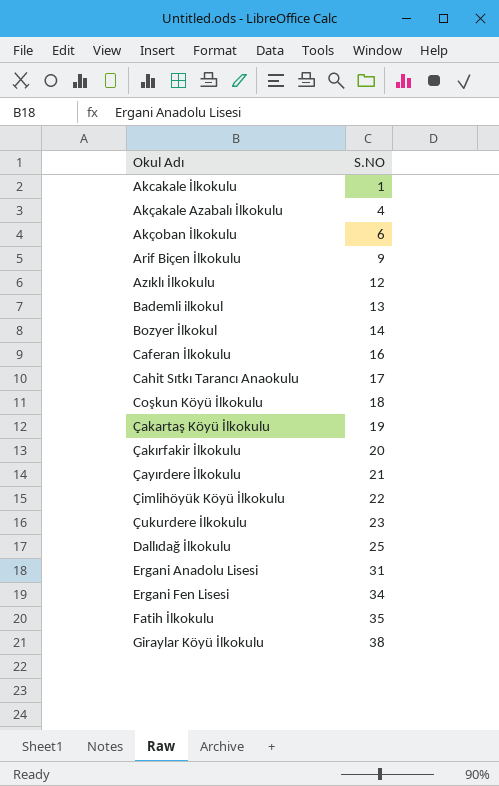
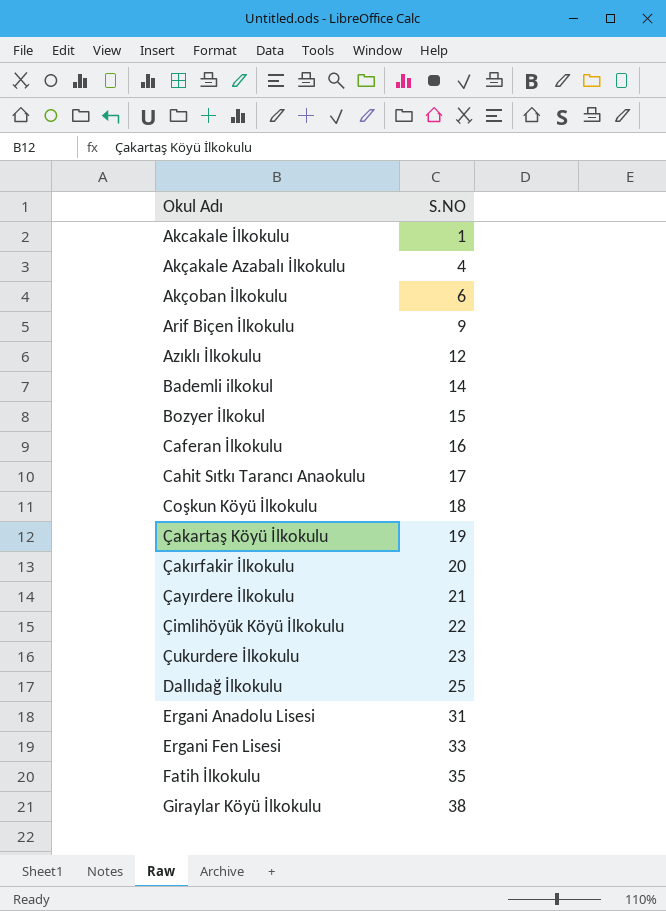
Bademli ilkokul | S.NO: 13 -> 14
Bozyer İlkokul | S.NO: 14 -> 15
Ergani Fen Lisesi | S.NO: 34 -> 33

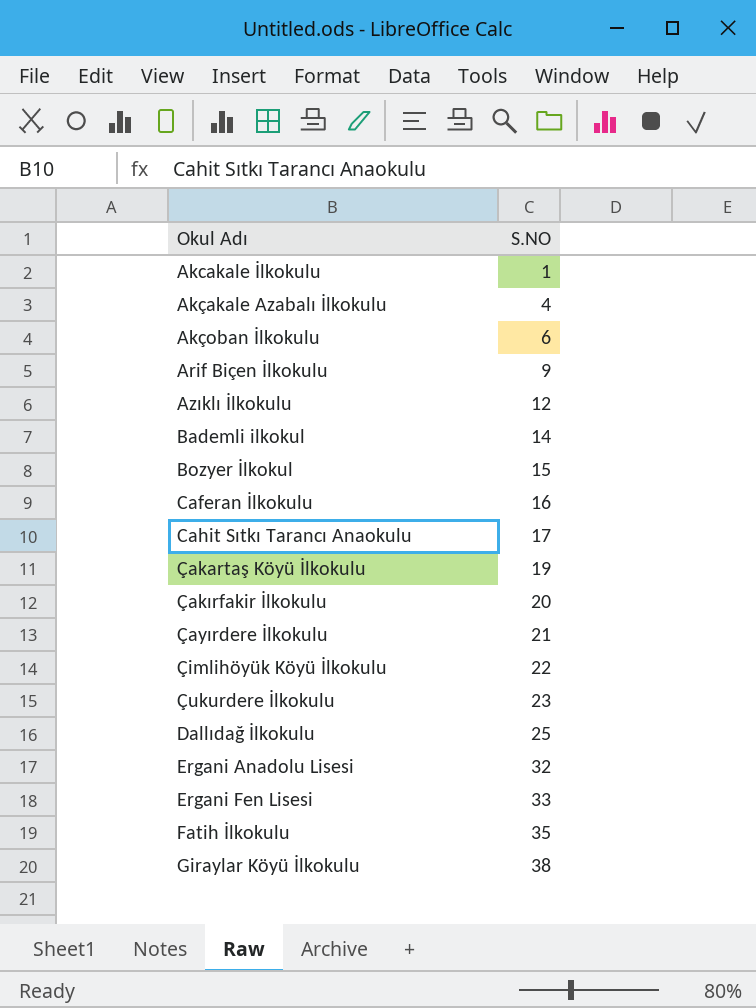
row Coşkun Köyü İlkokulu: 18 -> none
Ergani Anadolu Lisesi | S.NO: 31 -> 32

